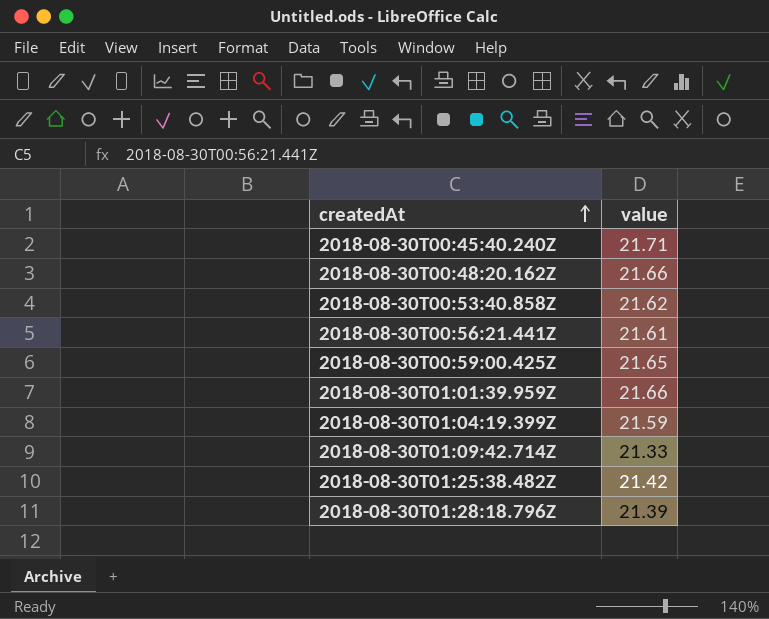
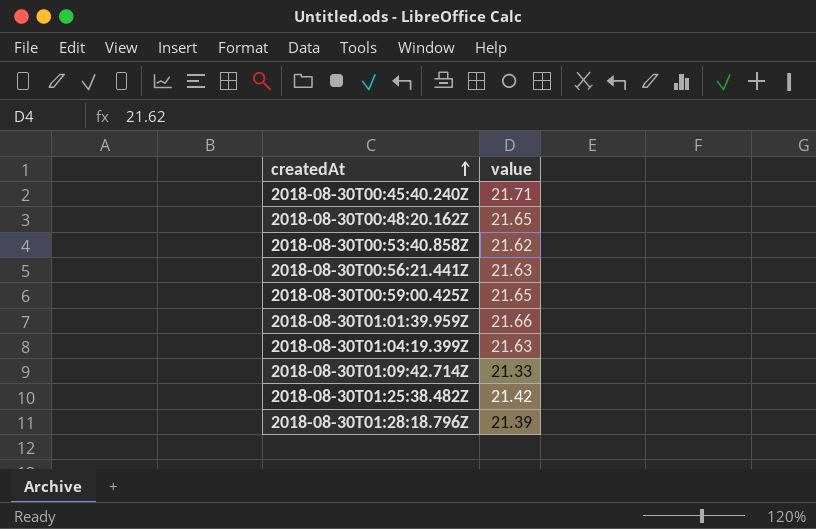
2018-08-30T00:48:20.162Z | value: 21.66 -> 21.65
2018-08-30T00:56:21.441Z | value: 21.61 -> 21.63
2018-08-30T01:04:19.399Z | value: 21.59 -> 21.63

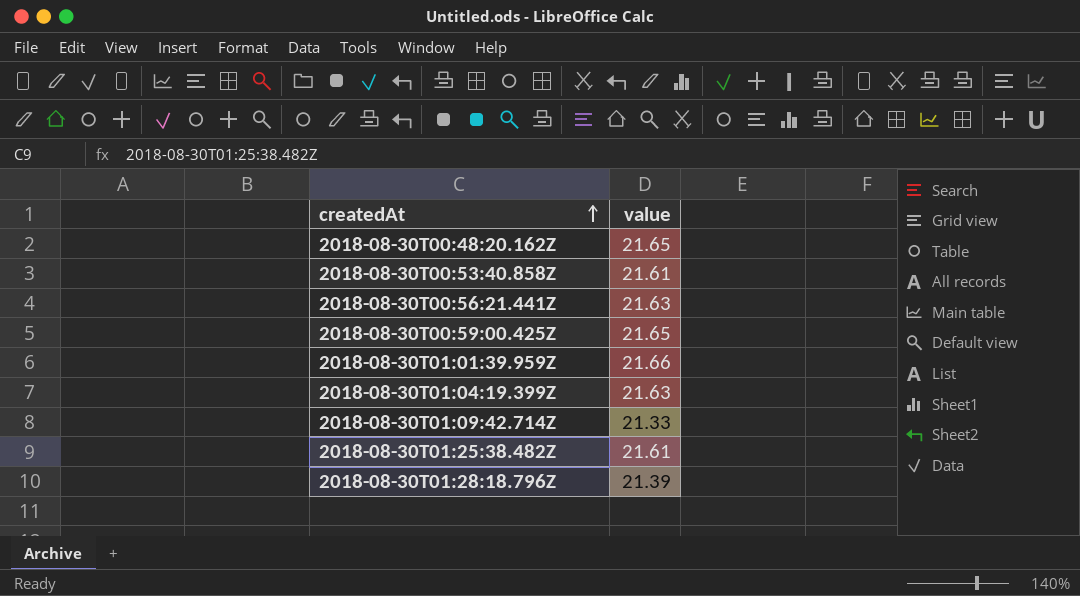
row 2018-08-30T00:45:40.240Z: 21.71 -> none
2018-08-30T00:53:40.858Z | value: 21.62 -> 21.61
2018-08-30T01:25:38.482Z | value: 21.42 -> 21.61

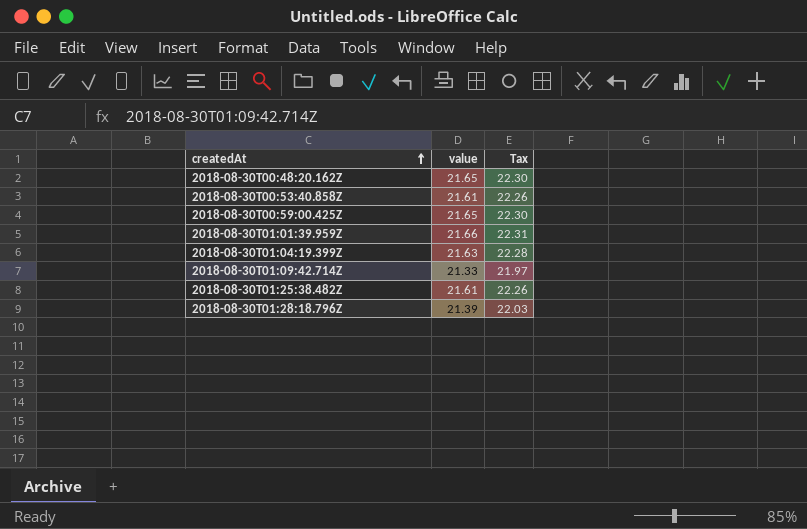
column Tax | formula: none -> [value] * 1.03
row 2018-08-30T00:56:21.441Z: 21.63 -> none

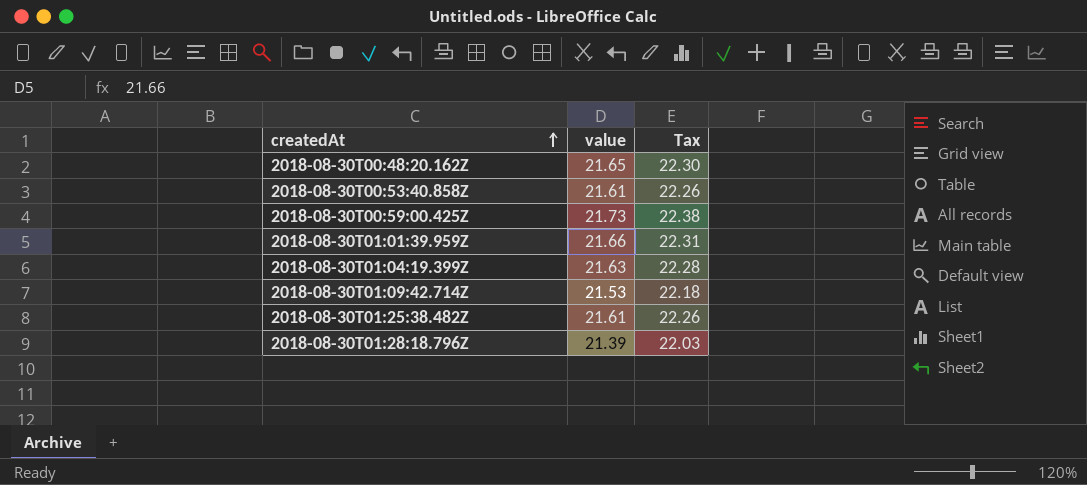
2018-08-30T00:59:00.425Z | value: 21.65 -> 21.73
2018-08-30T00:59:00.425Z | Tax: 22.30 -> 22.38
2018-08-30T01:09:42.714Z | value: 21.33 -> 21.53
2018-08-30T01:09:42.714Z | Tax: 21.97 -> 22.18

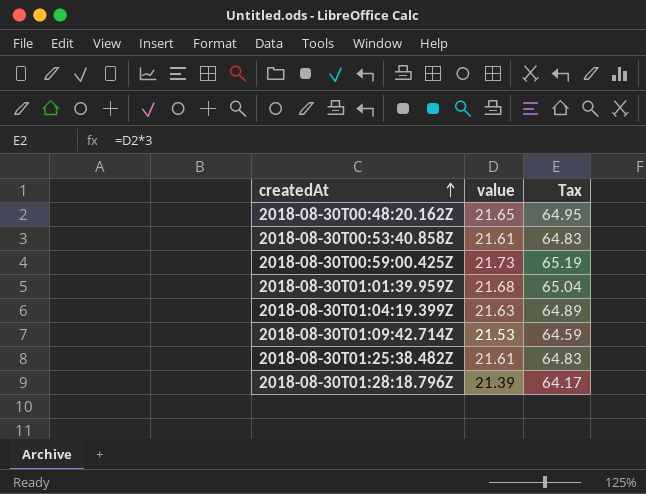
column Tax | formula: [value] * 1.03 -> [value] * 3
2018-08-30T01:01:39.959Z | value: 21.66 -> 21.68

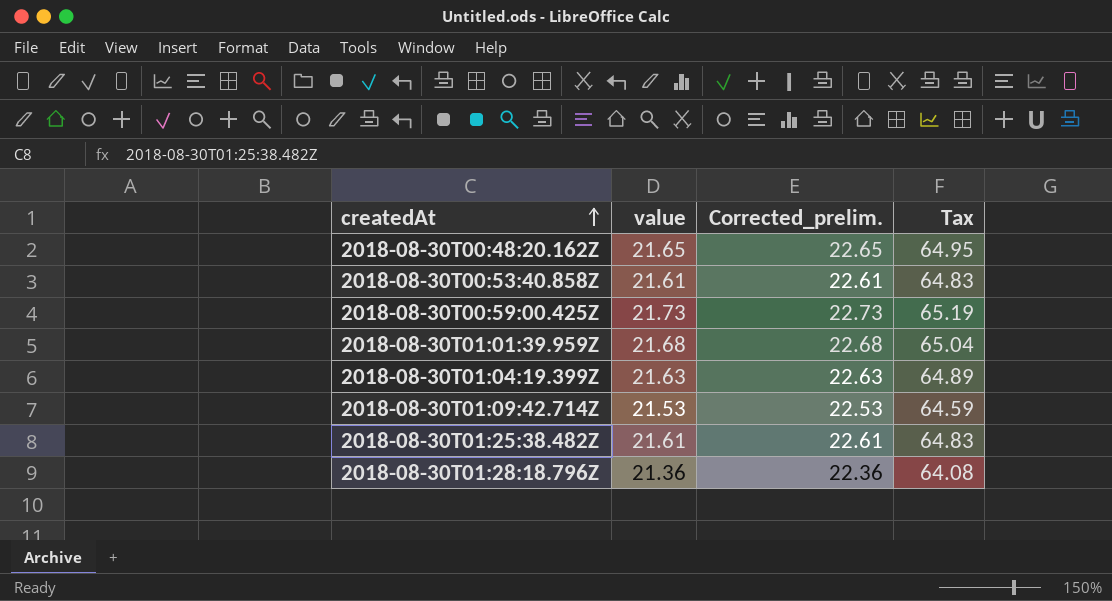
column Corrected_prelim. | formula: none -> [value] + 1
2018-08-30T01:28:18.796Z | value: 21.39 -> 21.36
2018-08-30T01:28:18.796Z | Tax: 64.17 -> 64.08

